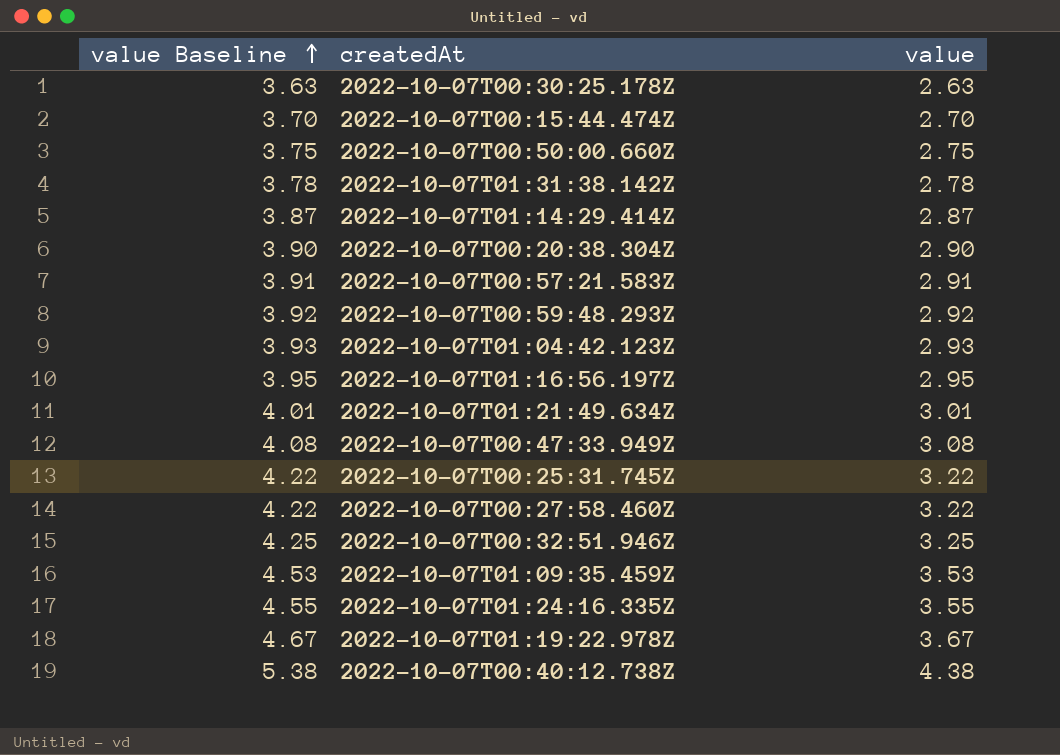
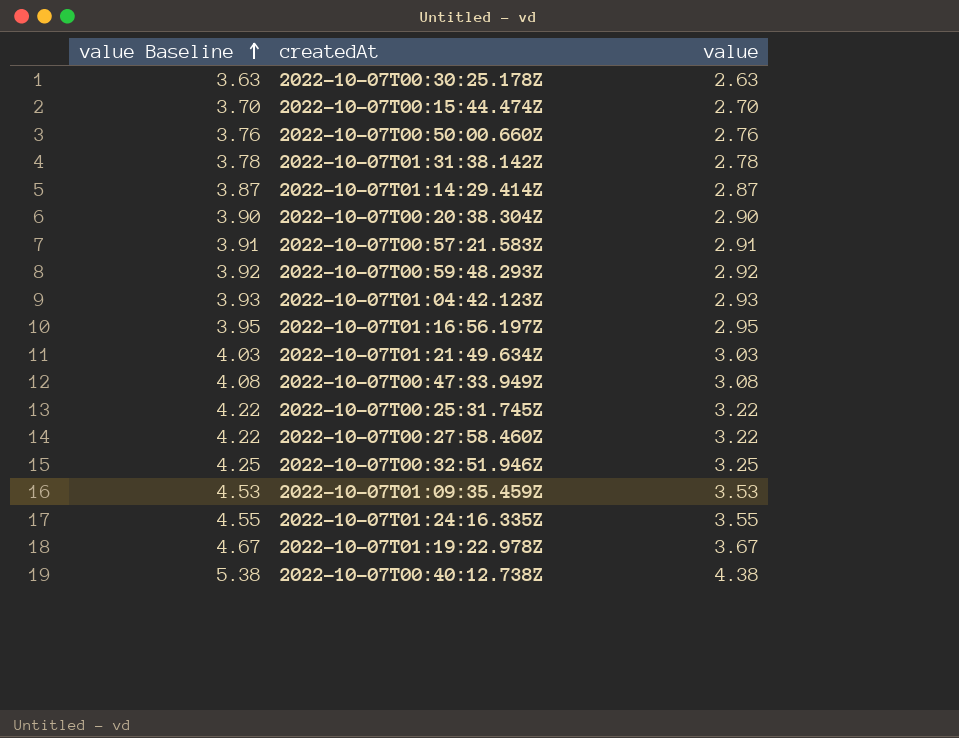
2022-10-07T00:50:00.660Z | value Baseline: 3.75 -> 3.76
2022-10-07T00:50:00.660Z | value: 2.75 -> 2.76
2022-10-07T01:21:49.634Z | value Baseline: 4.01 -> 4.03
2022-10-07T01:21:49.634Z | value: 3.01 -> 3.03

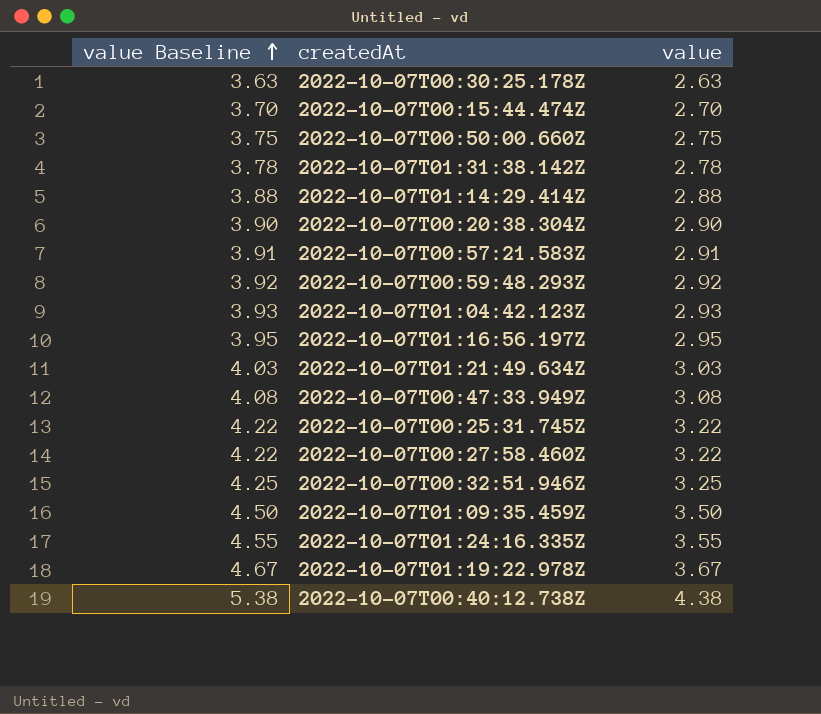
2022-10-07T00:50:00.660Z | value Baseline: 3.76 -> 3.75
2022-10-07T00:50:00.660Z | value: 2.76 -> 2.75
2022-10-07T01:14:29.414Z | value Baseline: 3.87 -> 3.88
2022-10-07T01:14:29.414Z | value: 2.87 -> 2.88
2022-10-07T01:09:35.459Z | value Baseline: 4.53 -> 4.50
2022-10-07T01:09:35.459Z | value: 3.53 -> 3.50

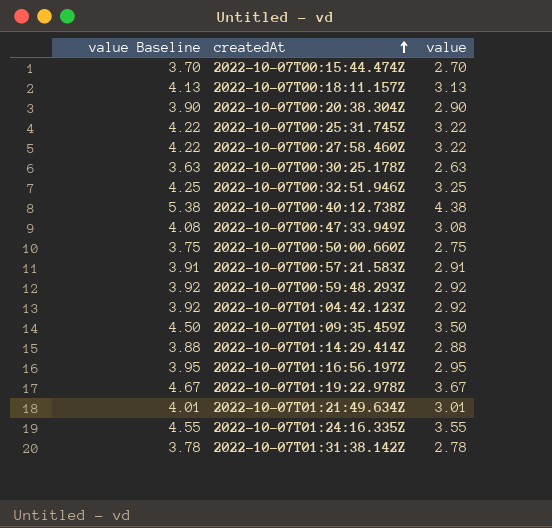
row order: value Baseline ascending -> createdAt ascending
row 2022-10-07T00:18:11.157Z: none -> 4.13 | 3.13
2022-10-07T01:04:42.123Z | value Baseline: 3.93 -> 3.92
2022-10-07T01:04:42.123Z | value: 2.93 -> 2.92
2022-10-07T01:21:49.634Z | value Baseline: 4.03 -> 4.01
2022-10-07T01:21:49.634Z | value: 3.03 -> 3.01

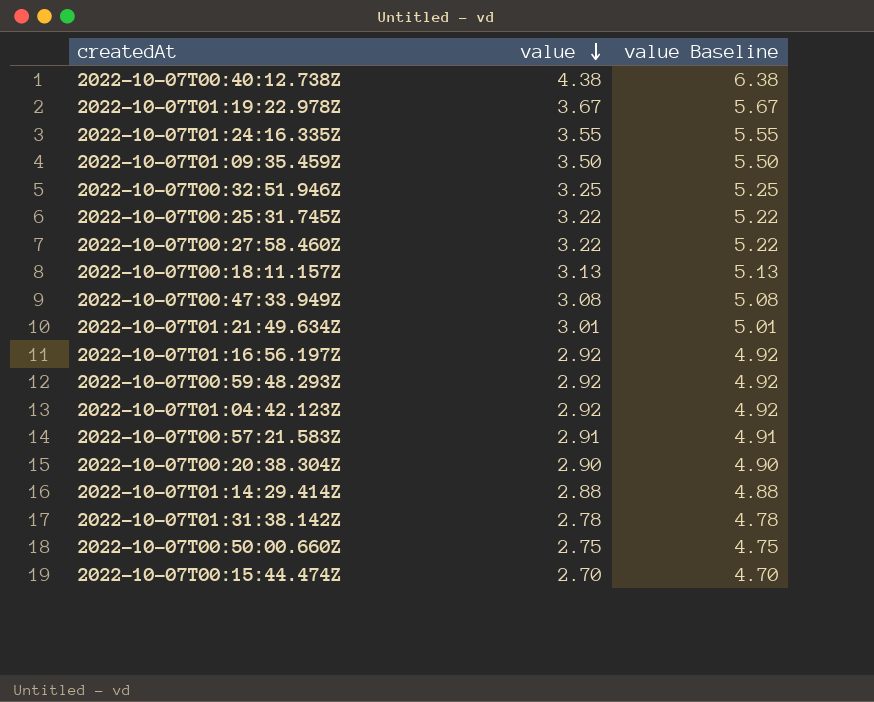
row order: createdAt ascending -> value descending
column value Baseline | formula: [value] + 1 -> [value] + 2
column value Baseline | position: 1 -> 3
row 2022-10-07T00:30:25.178Z: 3.63 | 2.63 -> none
2022-10-07T01:16:56.197Z | value: 2.95 -> 2.92

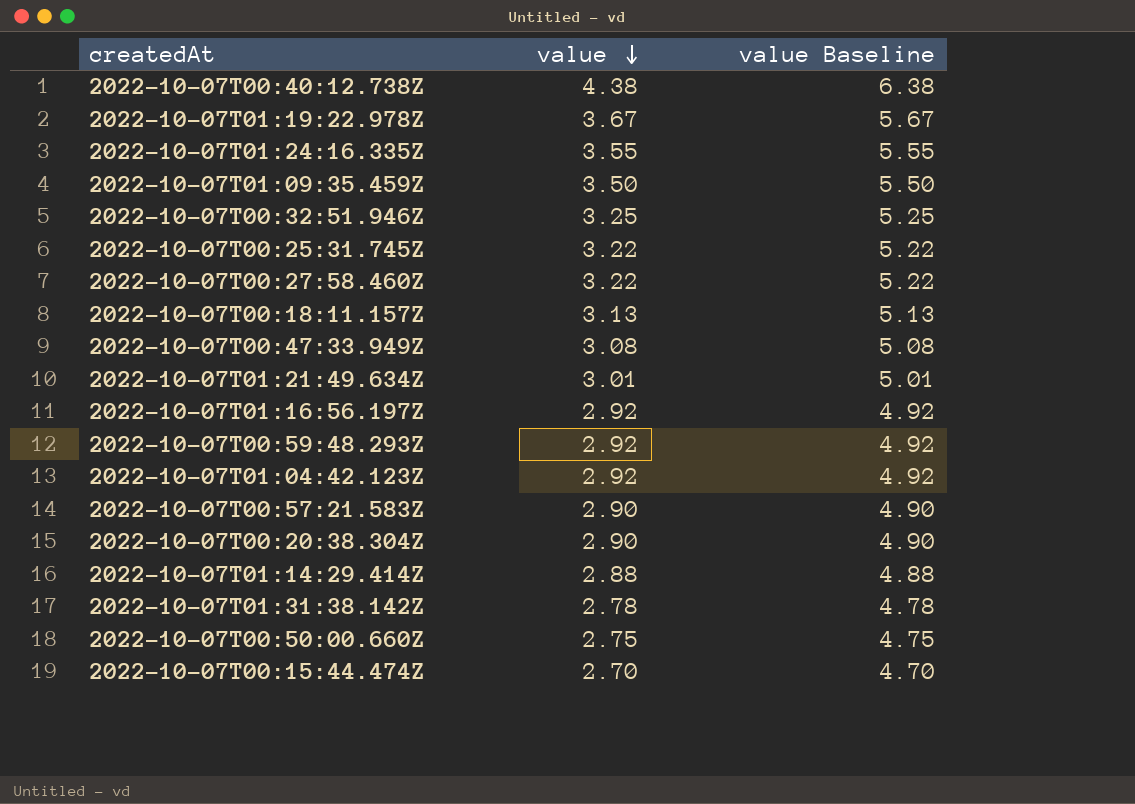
2022-10-07T00:57:21.583Z | value: 2.91 -> 2.90
2022-10-07T00:57:21.583Z | value Baseline: 4.91 -> 4.90

